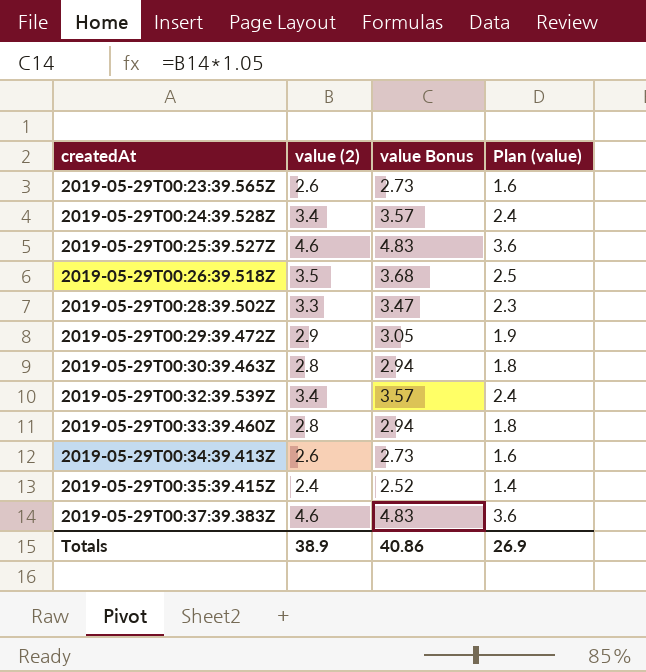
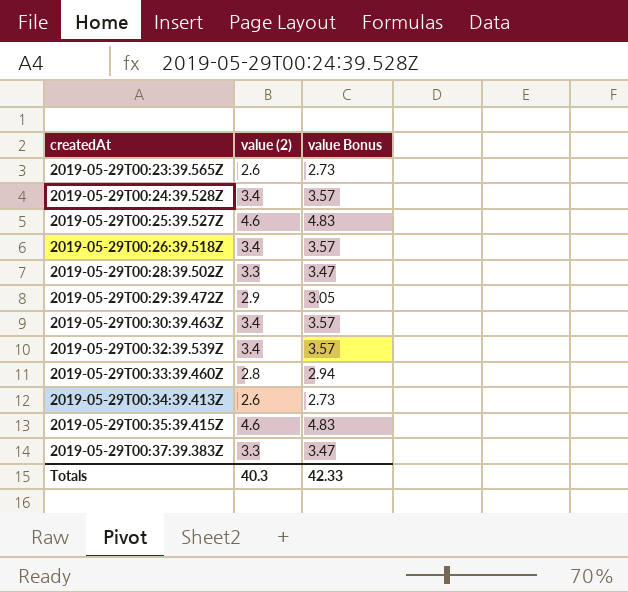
column Plan (value) | formula: [value (2)] - 1 -> none
2019-05-29T00:26:39.518Z | value (2): 3.5 -> 3.4
2019-05-29T00:26:39.518Z | value Bonus: 3.68 -> 3.57
2019-05-29T00:30:39.463Z | value (2): 2.8 -> 3.4
2019-05-29T00:30:39.463Z | value Bonus: 2.94 -> 3.57
2019-05-29T00:35:39.415Z | value (2): 2.4 -> 4.6
2019-05-29T00:35:39.415Z | value Bonus: 2.52 -> 4.83
2019-05-29T00:37:39.383Z | value (2): 4.6 -> 3.3
2019-05-29T00:37:39.383Z | value Bonus: 4.83 -> 3.47
Totals | value (2): 38.9 -> 40.3
Totals | value Bonus: 40.86 -> 42.33

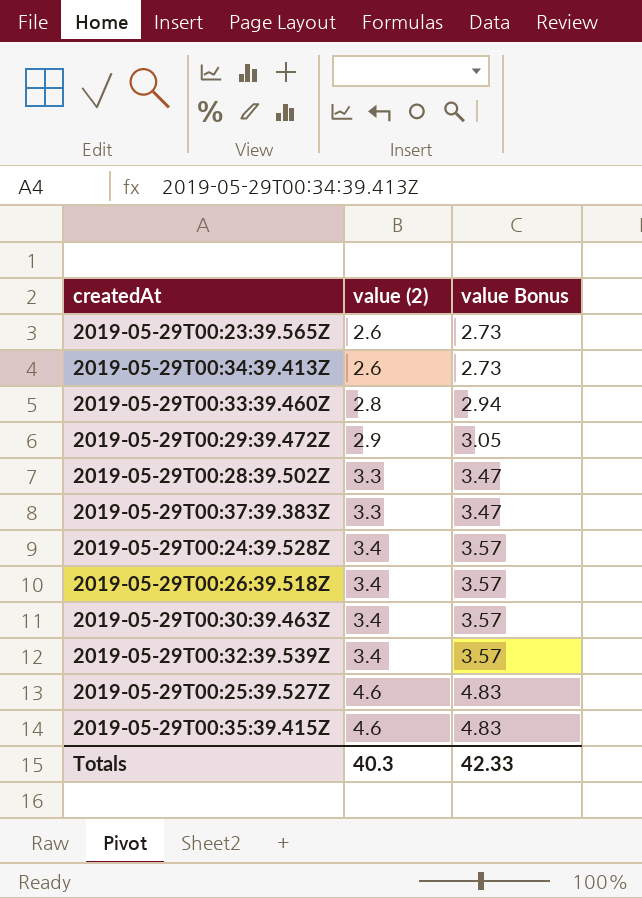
row order: createdAt ascending -> value (2) ascending

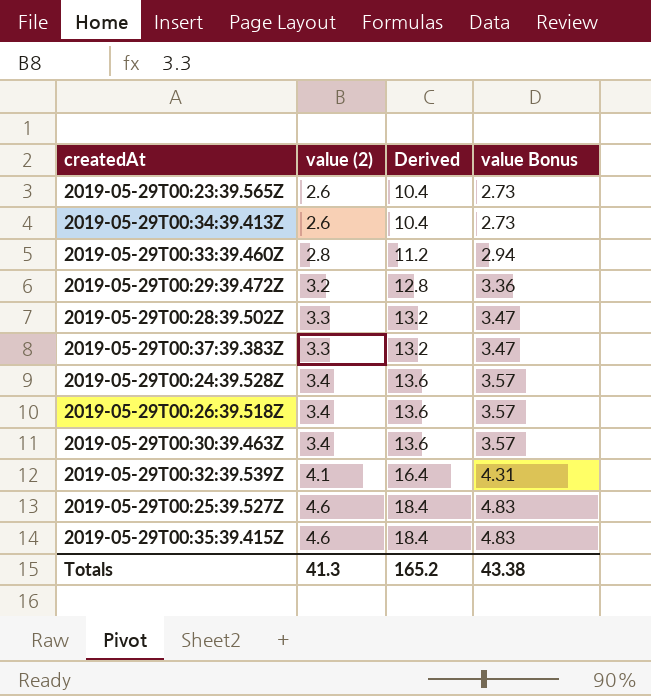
column Derived | formula: none -> [value (2)] * 4
2019-05-29T00:29:39.472Z | value (2): 2.9 -> 3.2
2019-05-29T00:29:39.472Z | value Bonus: 3.05 -> 3.36
2019-05-29T00:32:39.539Z | value (2): 3.4 -> 4.1
2019-05-29T00:32:39.539Z | value Bonus: 3.57 -> 4.31
Totals | value (2): 40.3 -> 41.3
Totals | value Bonus: 42.33 -> 43.38

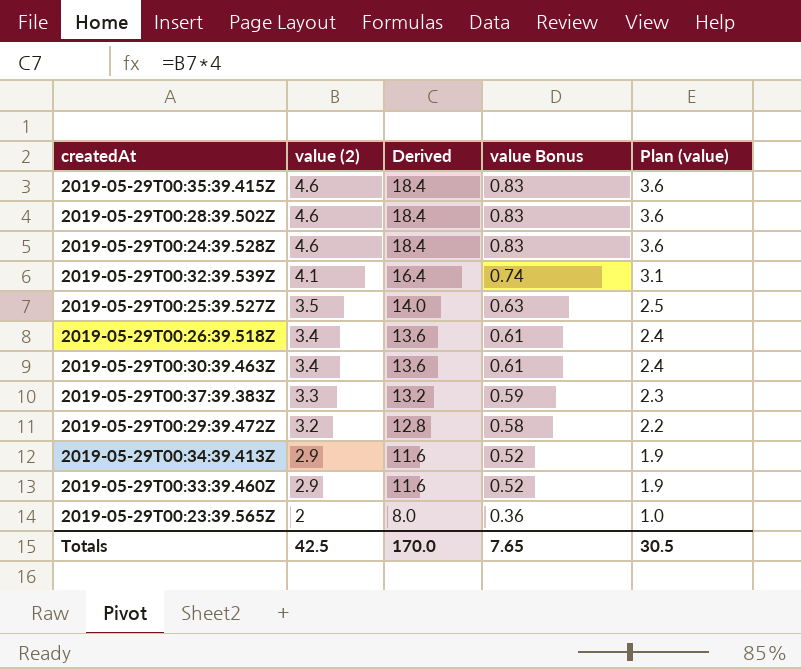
row order: value (2) ascending -> value (2) descending
column value Bonus | formula: [value (2)] * 1.05 -> [value (2)] * 0.18
column Plan (value) | formula: none -> [value (2)] - 1
2019-05-29T00:28:39.502Z | value (2): 3.3 -> 4.6
2019-05-29T00:28:39.502Z | Derived: 13.2 -> 18.4
2019-05-29T00:24:39.528Z | value (2): 3.4 -> 4.6
2019-05-29T00:24:39.528Z | Derived: 13.6 -> 18.4
2019-05-29T00:25:39.527Z | value (2): 4.6 -> 3.5
2019-05-29T00:25:39.527Z | Derived: 18.4 -> 14.0
2019-05-29T00:34:39.413Z | value (2): 2.6 -> 2.9
2019-05-29T00:34:39.413Z | Derived: 10.4 -> 11.6
2019-05-29T00:33:39.460Z | value (2): 2.8 -> 2.9
2019-05-29T00:33:39.460Z | Derived: 11.2 -> 11.6
2019-05-29T00:23:39.565Z | value (2): 2.6 -> 2
2019-05-29T00:23:39.565Z | Derived: 10.4 -> 8.0
Totals | value (2): 41.3 -> 42.5
Totals | Derived: 165.2 -> 170.0
Totals | value Bonus: 43.38 -> 7.65

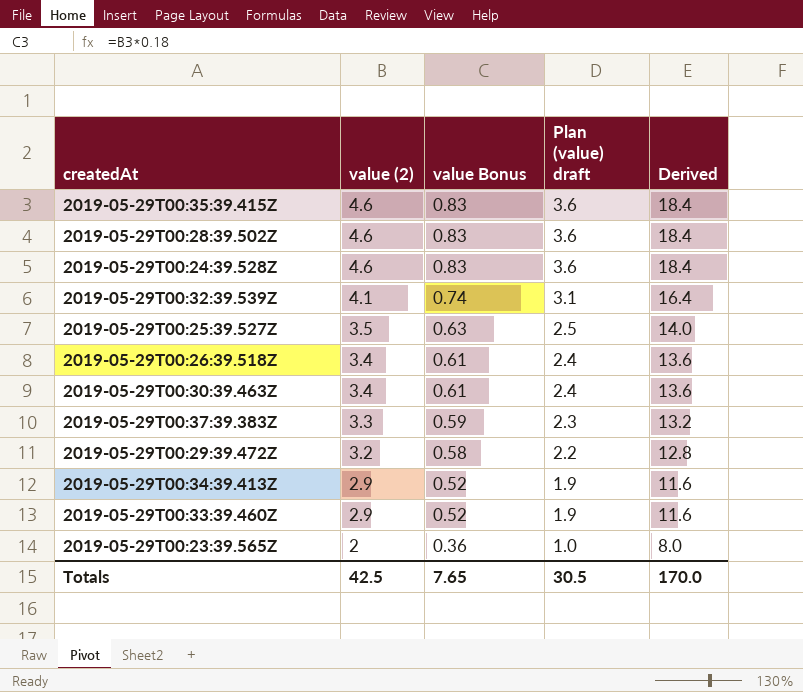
column name: Plan (value) -> Plan (value) draft
column Derived | position: 3 -> 5

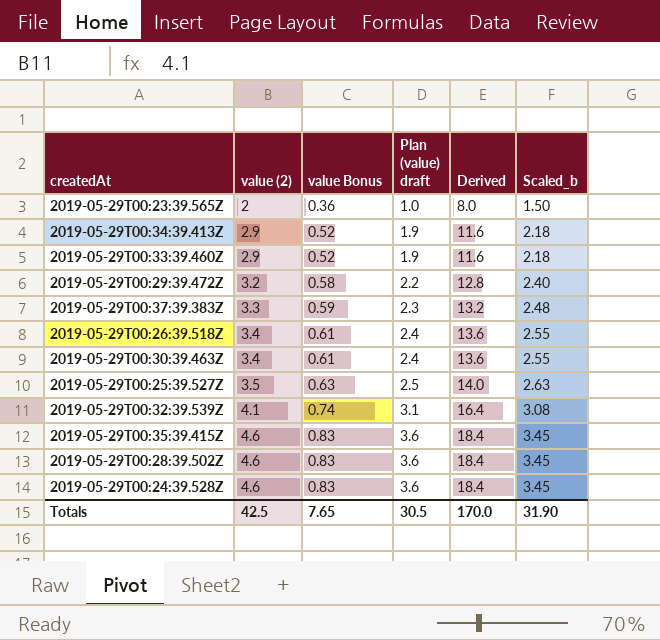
row order: value (2) descending -> value (2) ascending
column Scaled_b | formula: none -> [value (2)] * 0.75

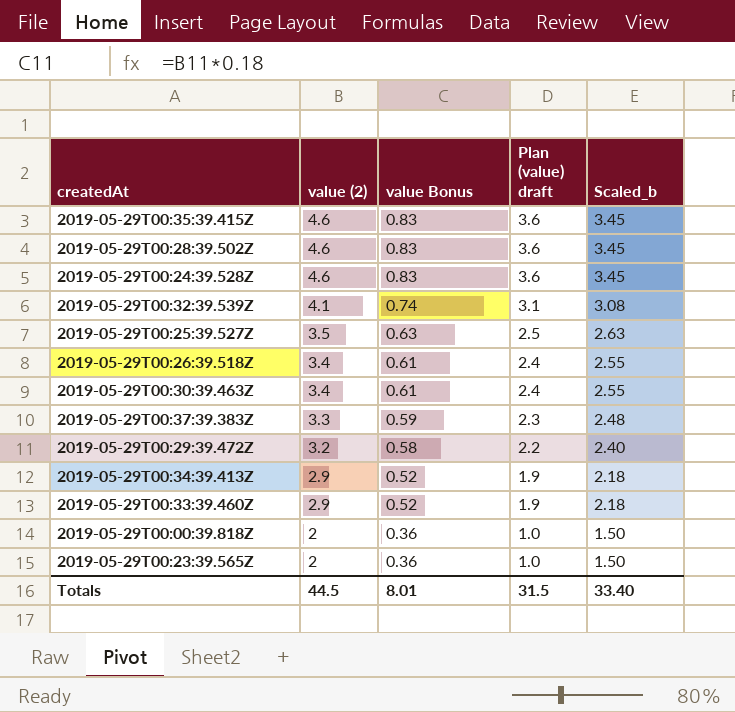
row order: value (2) ascending -> value (2) descending
column Derived | formula: [value (2)] * 4 -> none
row 2019-05-29T00:00:39.818Z: none -> 2 | 0.36 | 1.0 | 1.50
Totals | value (2): 42.5 -> 44.5
Totals | value Bonus: 7.65 -> 8.01
Totals | Plan (value) draft: 30.5 -> 31.5
Totals | Scaled_b: 31.90 -> 33.40

